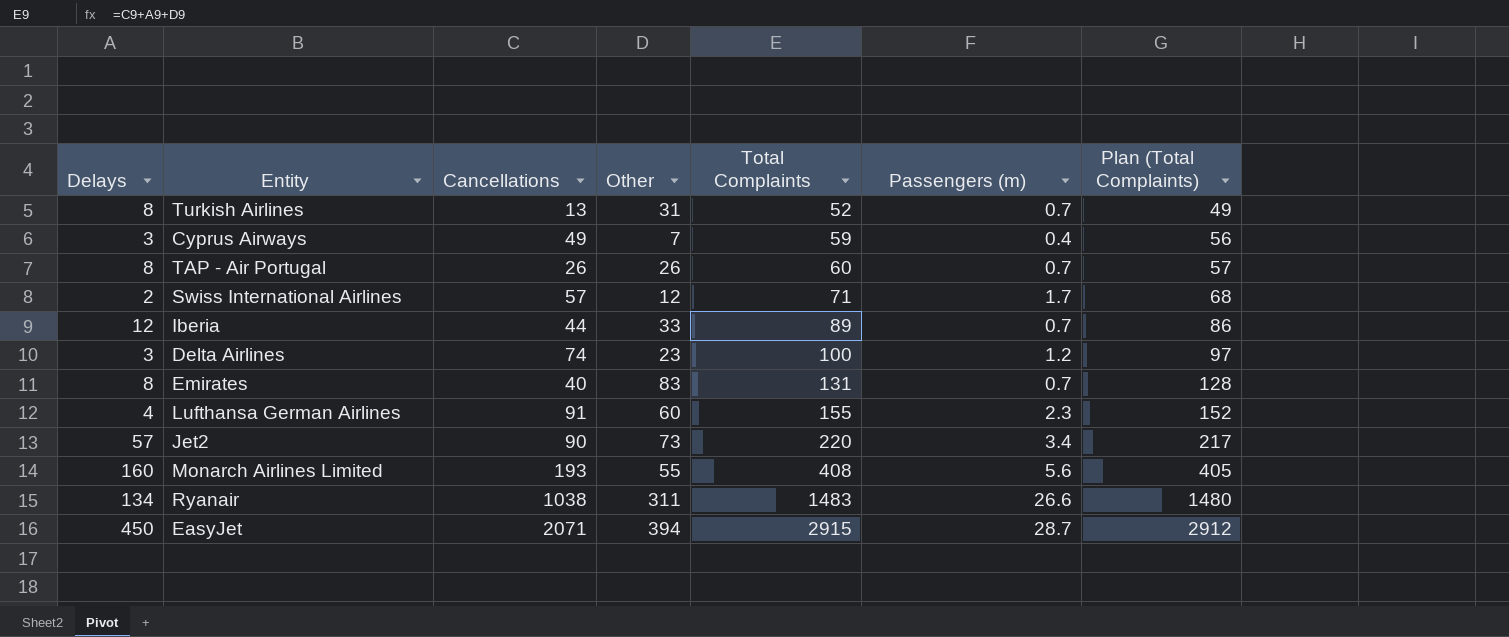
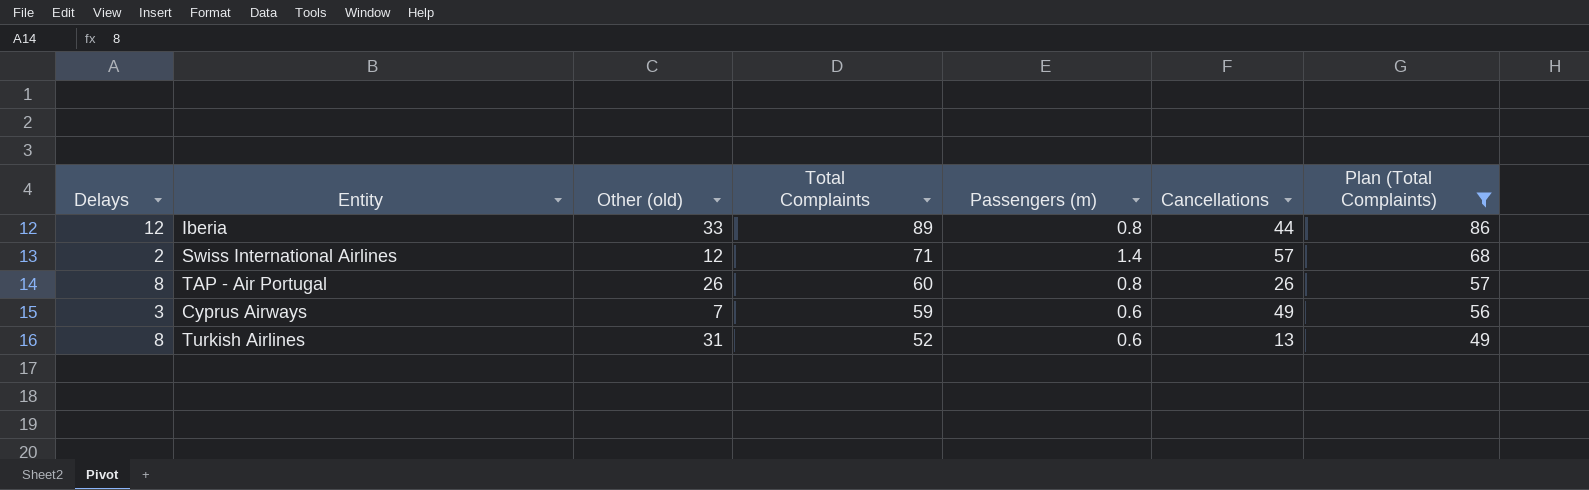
filter: none -> Plan (Total Complaints) <= 86
row order: Total Complaints ascending -> Total Complaints descending
column name: Other -> Other (old)
column Cancellations | position: 3 -> 6
Iberia | Passengers (m): 0.7 -> 0.8
Swiss International Airlines | Passengers (m): 1.7 -> 1.4
TAP - Air Portugal | Passengers (m): 0.7 -> 0.8
Cyprus Airways | Passengers (m): 0.4 -> 0.6
Turkish Airlines | Passengers (m): 0.7 -> 0.6

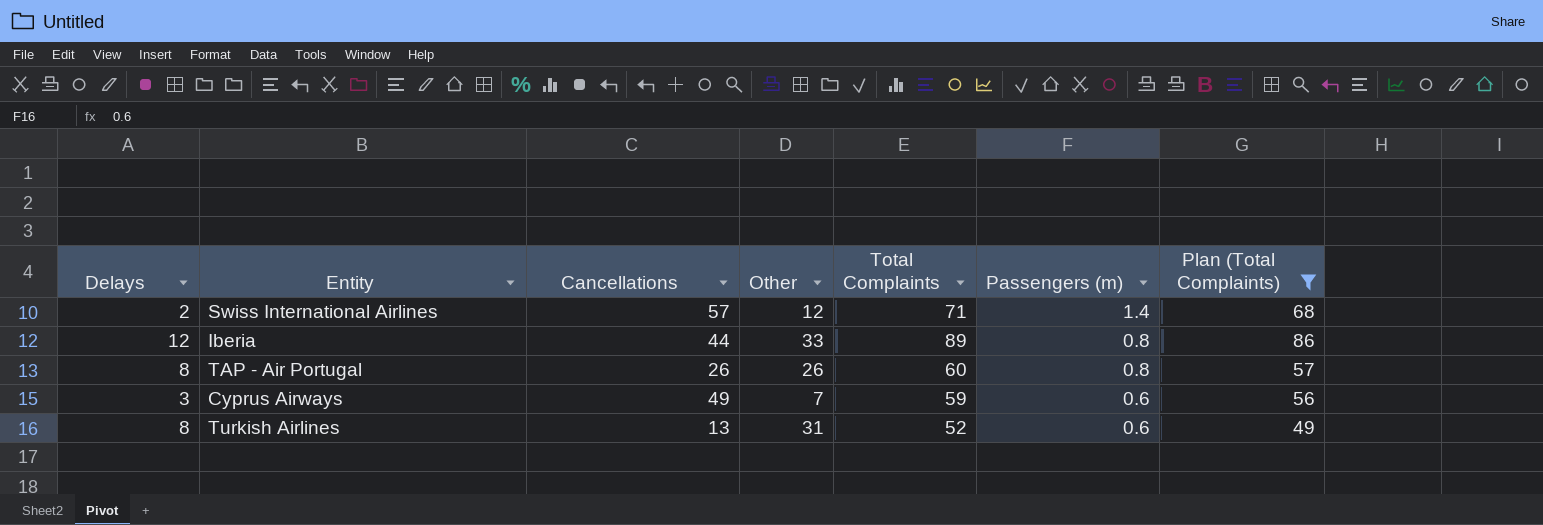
row order: Total Complaints descending -> Passengers (m) descending
column Cancellations | position: 6 -> 3
column name: Other (old) -> Other

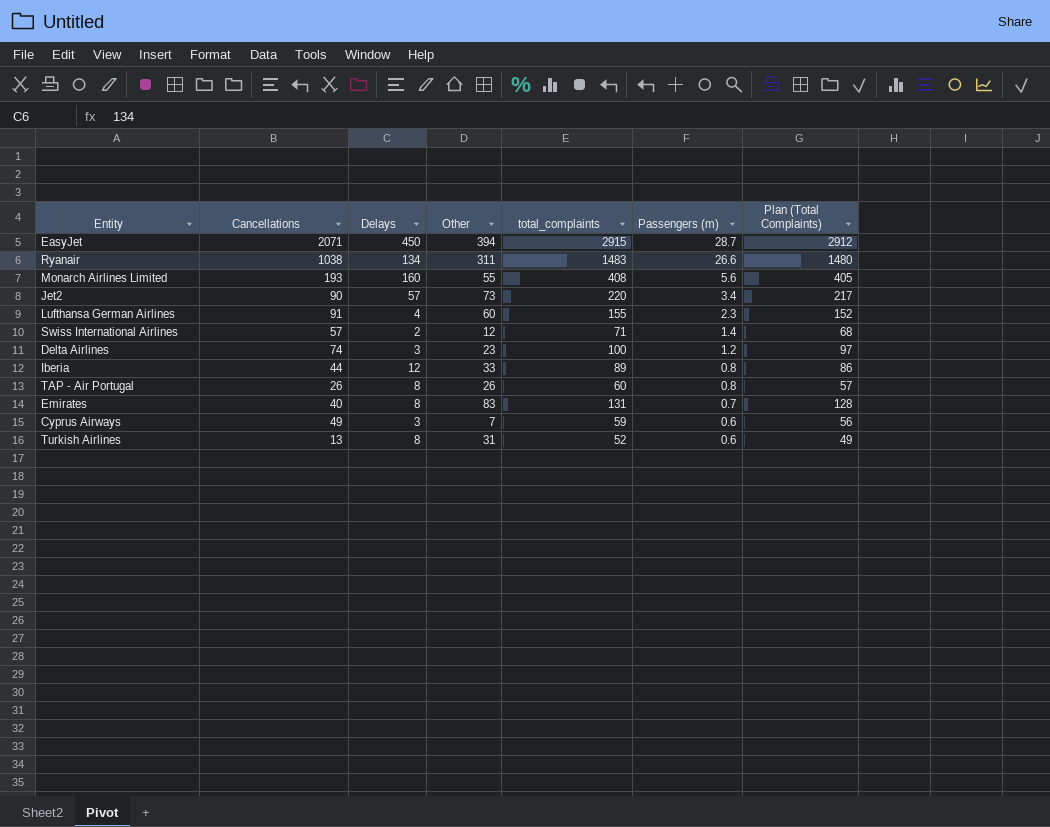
filter: Plan (Total Complaints) <= 86 -> none
column Delays | position: 1 -> 3
column name: Total Complaints -> total_complaints

